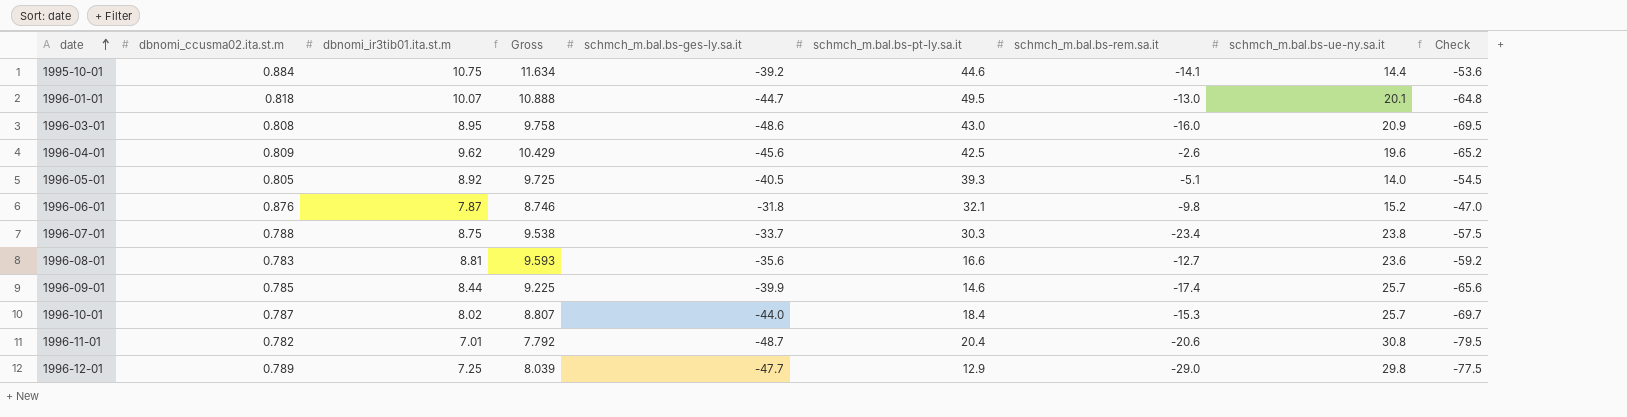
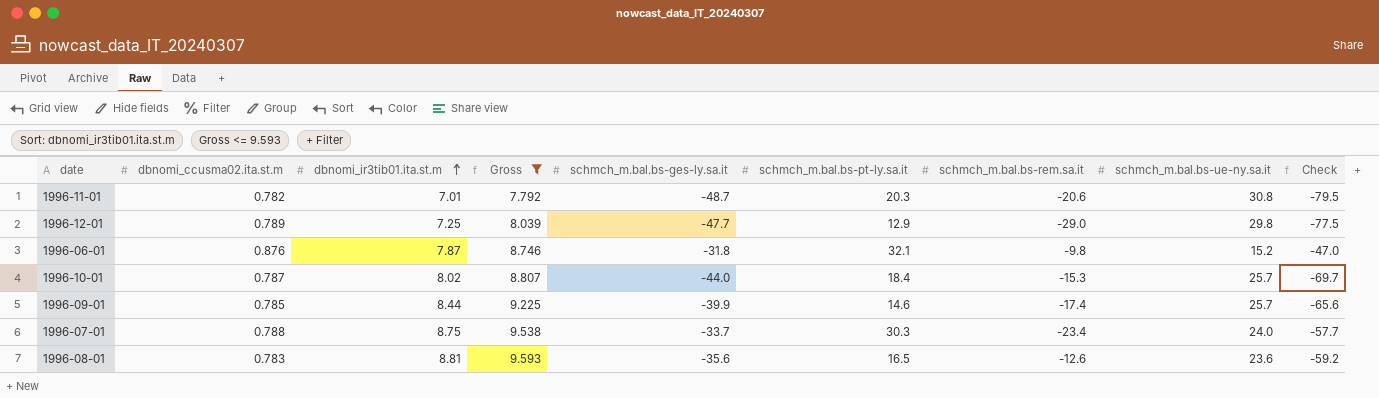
filter: none -> Gross <= 9.593
row order: date ascending -> dbnomi_ir3tib01.ita.st.m ascending
1996-11-01 | schmch_m.bal.bs-pt-ly.sa.it: 20.4 -> 20.3
1996-07-01 | schmch_m.bal.bs-ue-ny.sa.it: 23.8 -> 24.0
1996-07-01 | Check: -57.5 -> -57.7
1996-08-01 | schmch_m.bal.bs-pt-ly.sa.it: 16.6 -> 16.5
1996-08-01 | schmch_m.bal.bs-rem.sa.it: -12.7 -> -12.6

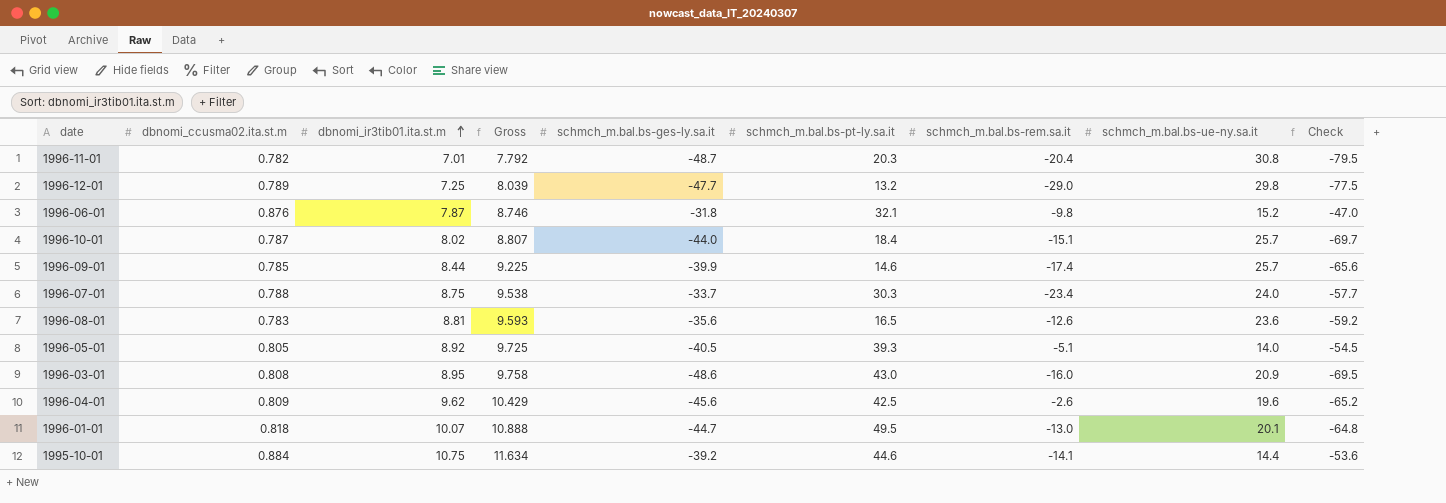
filter: Gross <= 9.593 -> none
1996-11-01 | schmch_m.bal.bs-rem.sa.it: -20.6 -> -20.4
1996-12-01 | schmch_m.bal.bs-pt-ly.sa.it: 12.9 -> 13.2
1996-10-01 | schmch_m.bal.bs-rem.sa.it: -15.3 -> -15.1

